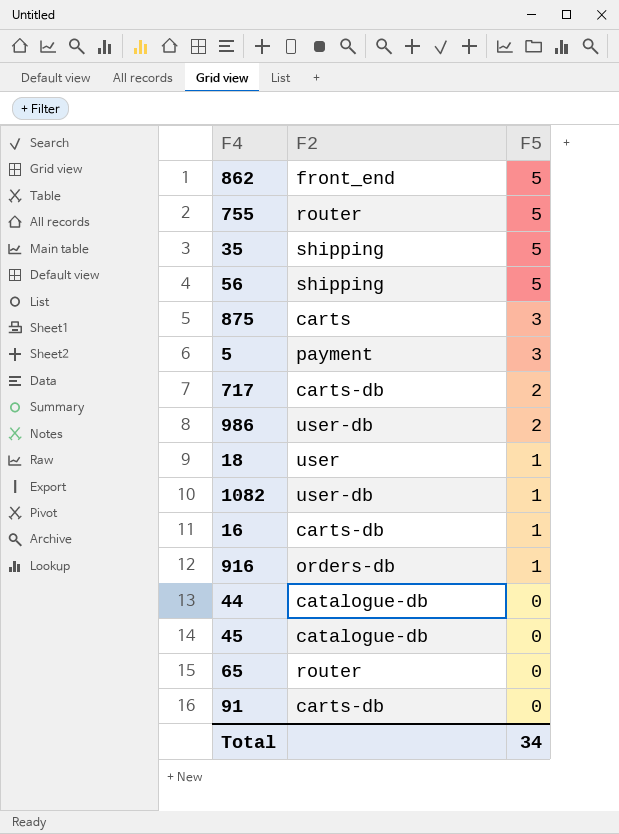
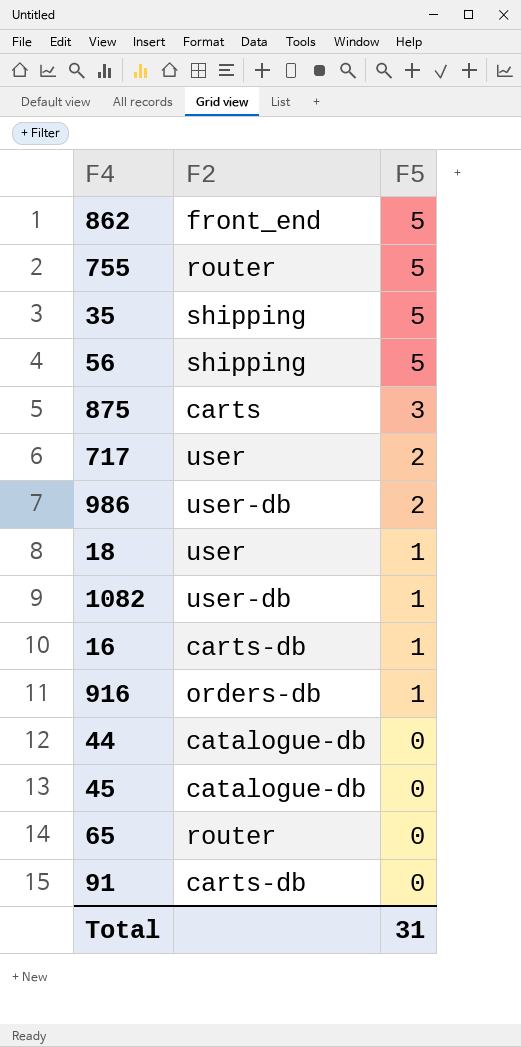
row 5: payment | 3 -> none
717 | F2: carts-db -> user
Total | F5: 34 -> 31

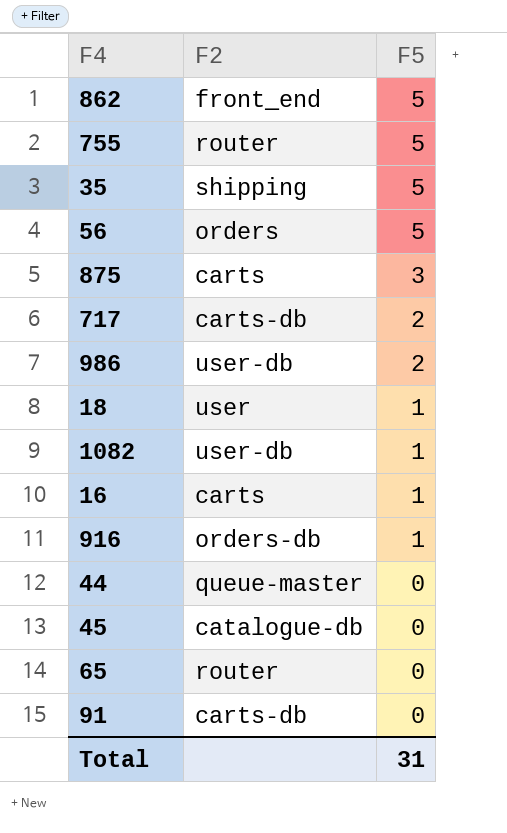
56 | F2: shipping -> orders
717 | F2: user -> carts-db
16 | F2: carts-db -> carts
44 | F2: catalogue-db -> queue-master

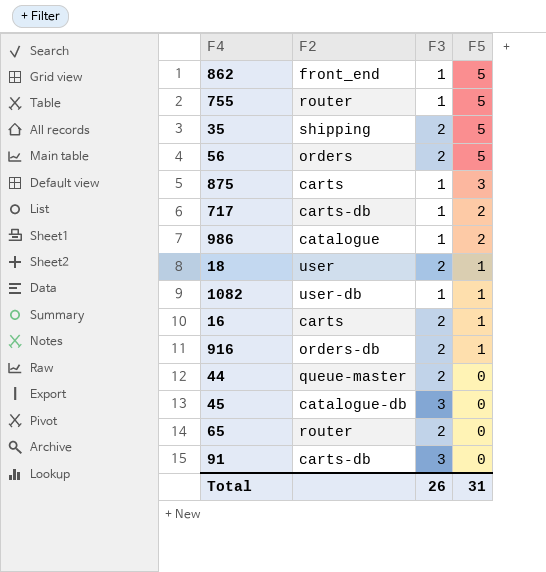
column F3 | position: none -> 3
986 | F2: user-db -> catalogue

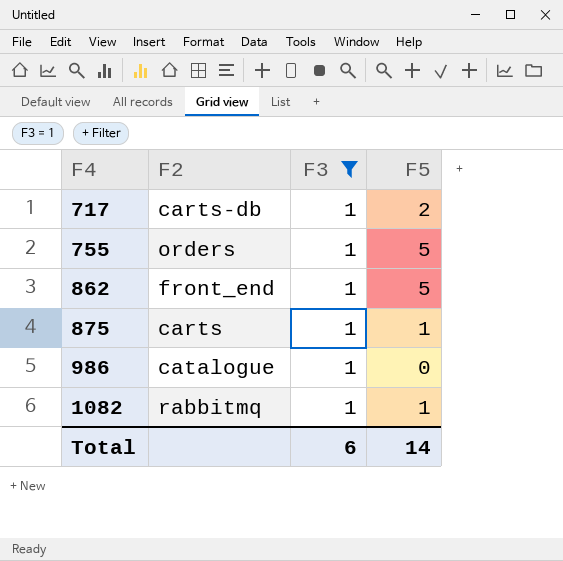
filter: none -> F3 = 1
row order: F5 descending -> F4 ascending
755 | F2: router -> orders
875 | F5: 3 -> 1
986 | F5: 2 -> 0
1082 | F2: user-db -> rabbitmq
Total | F3: 26 -> 6
Total | F5: 31 -> 14

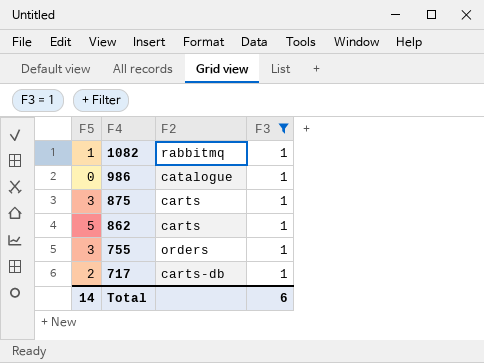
row order: F4 ascending -> F4 descending
column F5 | position: 4 -> 1
875 | F5: 1 -> 3
862 | F2: front_end -> carts
755 | F5: 5 -> 3

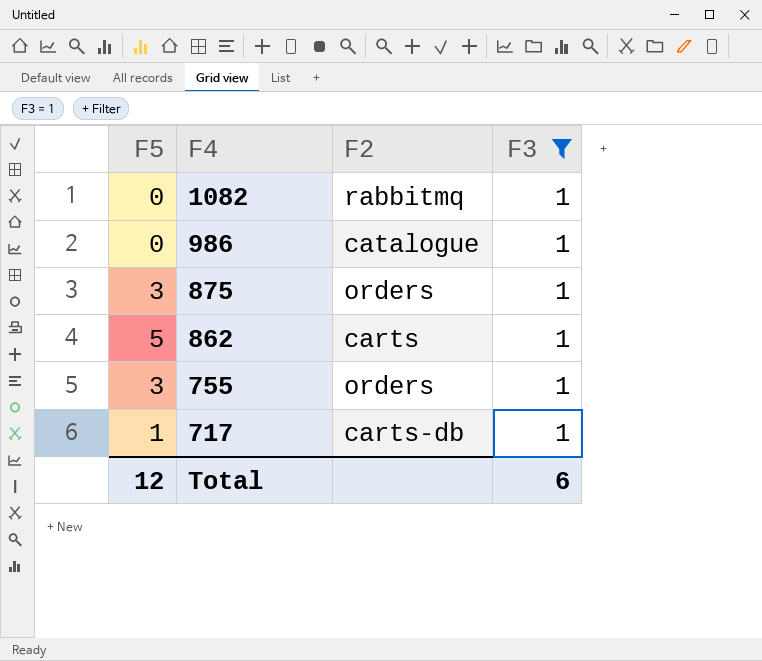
1082 | F5: 1 -> 0
875 | F2: carts -> orders
717 | F5: 2 -> 1
Total | F5: 14 -> 12

